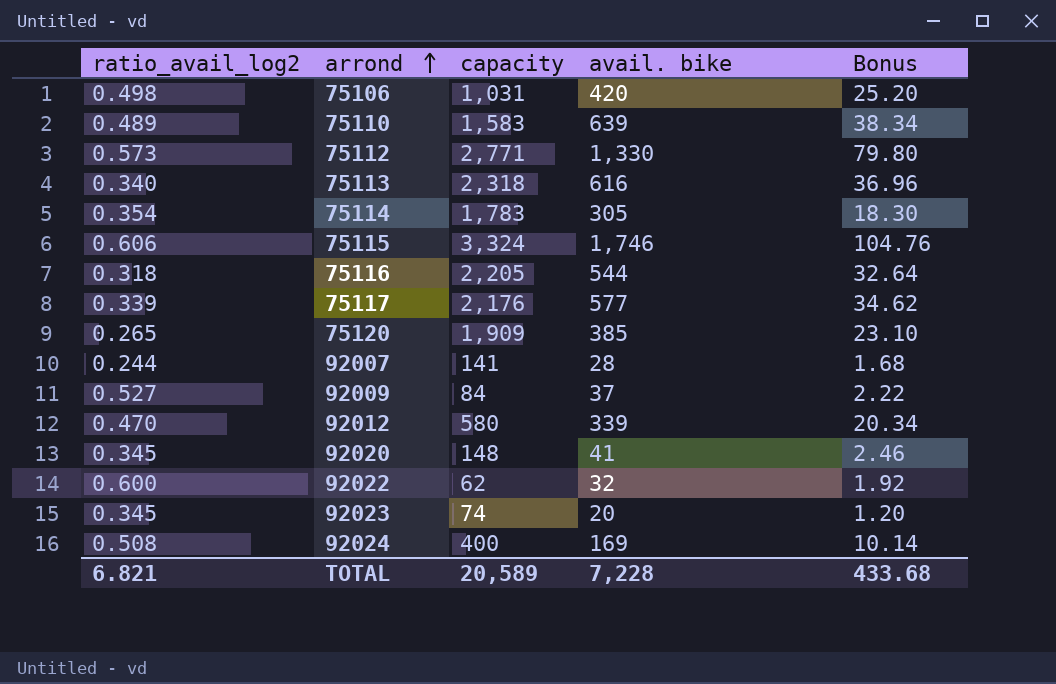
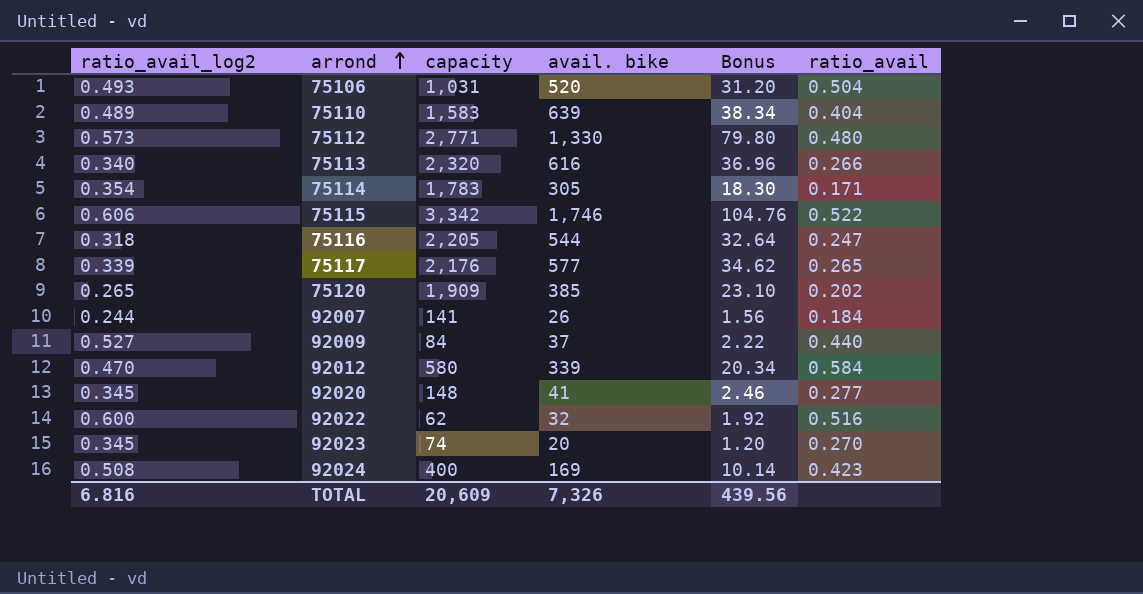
column ratio_avail | formula: none -> [avail. bike] / [capacity]
75106 | ratio_avail_log2: 0.498 -> 0.493
75106 | avail. bike: 420 -> 520
75106 | Bonus: 25.20 -> 31.20
75113 | capacity: 2,318 -> 2,320
75115 | capacity: 3,324 -> 3,342
92007 | avail. bike: 28 -> 26
92007 | Bonus: 1.68 -> 1.56
TOTAL | ratio_avail_log2: 6.821 -> 6.816
TOTAL | capacity: 20,589 -> 20,609
TOTAL | avail. bike: 7,228 -> 7,326
TOTAL | Bonus: 433.68 -> 439.56

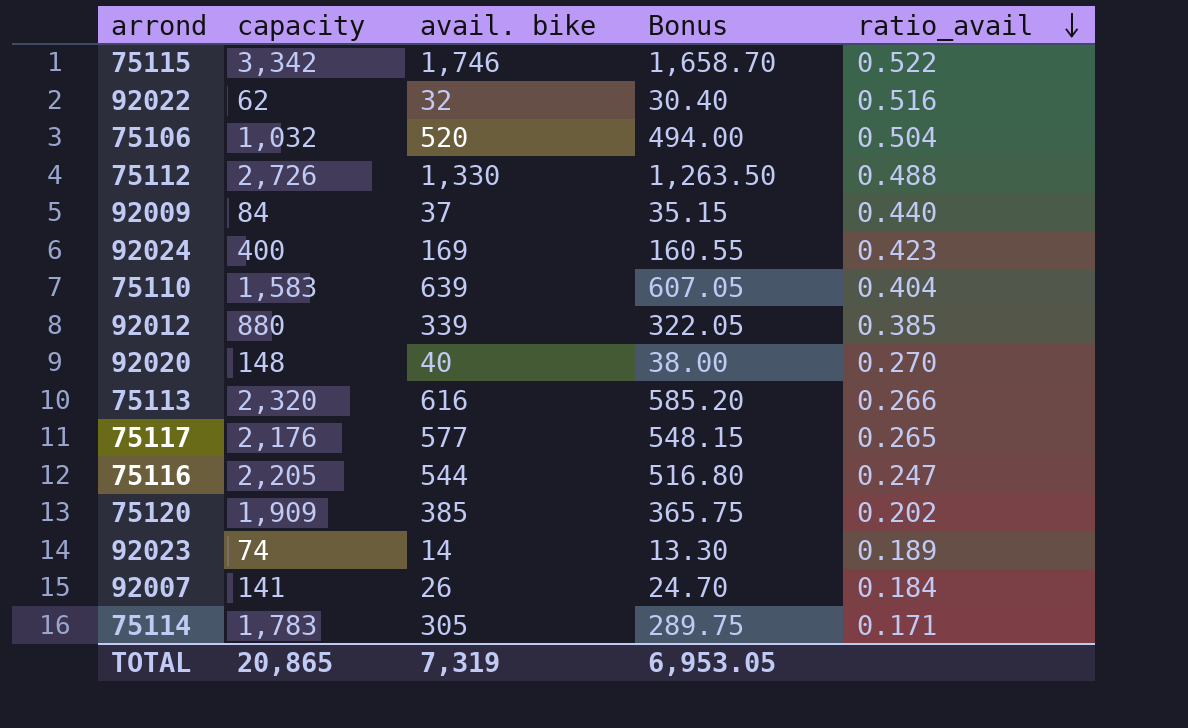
row order: arrond ascending -> ratio_avail descending
column ratio_avail_log2 | position: 1 -> none
column Bonus | formula: [avail. bike] * 0.06 -> [avail. bike] * 0.95
75106 | capacity: 1,031 -> 1,032
75112 | capacity: 2,771 -> 2,726
75112 | ratio_avail: 0.480 -> 0.488
92012 | capacity: 580 -> 880
92012 | ratio_avail: 0.584 -> 0.385
92020 | avail. bike: 41 -> 40
92020 | ratio_avail: 0.277 -> 0.270
92023 | avail. bike: 20 -> 14
92023 | ratio_avail: 0.270 -> 0.189
TOTAL | capacity: 20,609 -> 20,865
TOTAL | avail. bike: 7,326 -> 7,319
TOTAL | Bonus: 439.56 -> 6,953.05

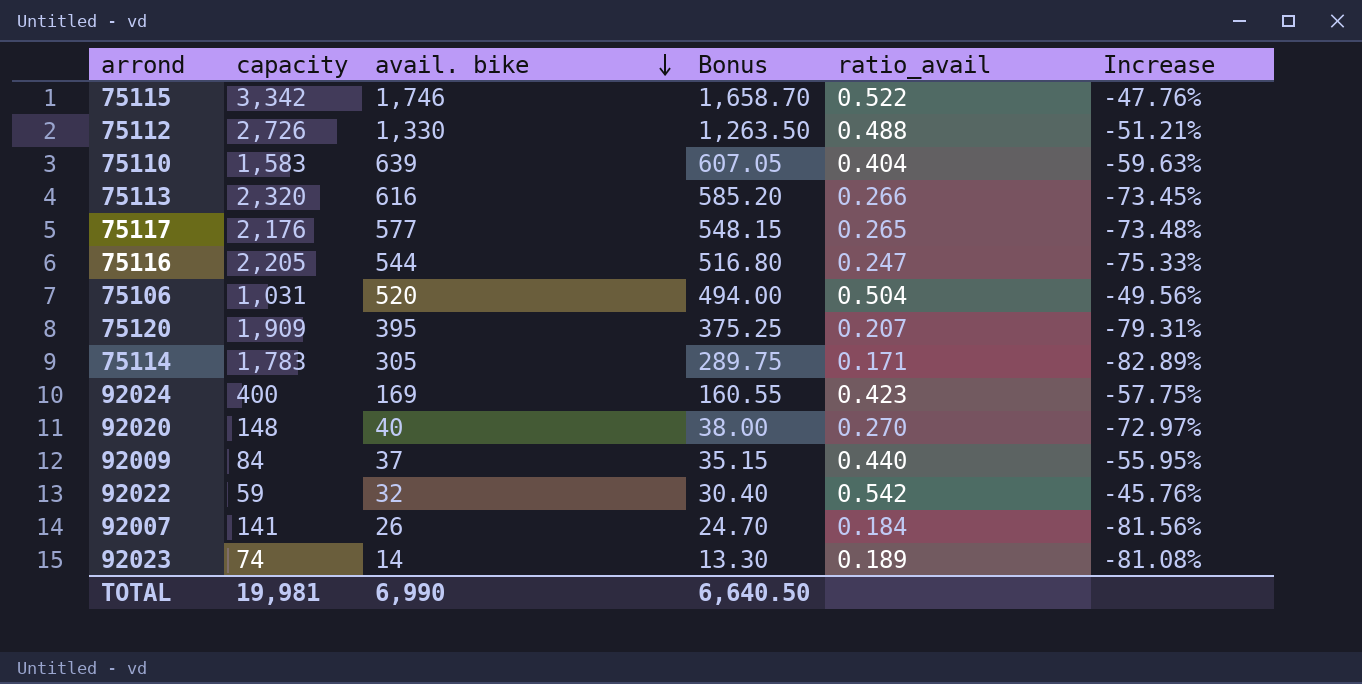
row order: ratio_avail descending -> avail. bike descending
column Increase | formula: none -> ([avail. bike] - [capacity]) / [capacity]
row 92012: 880 | 339 | 322.05 | 0.385 -> none
75106 | capacity: 1,032 -> 1,031
75120 | avail. bike: 385 -> 395
75120 | Bonus: 365.75 -> 375.25
75120 | ratio_avail: 0.202 -> 0.207
92022 | capacity: 62 -> 59
92022 | ratio_avail: 0.516 -> 0.542
TOTAL | capacity: 20,865 -> 19,981
TOTAL | avail. bike: 7,319 -> 6,990
TOTAL | Bonus: 6,953.05 -> 6,640.50

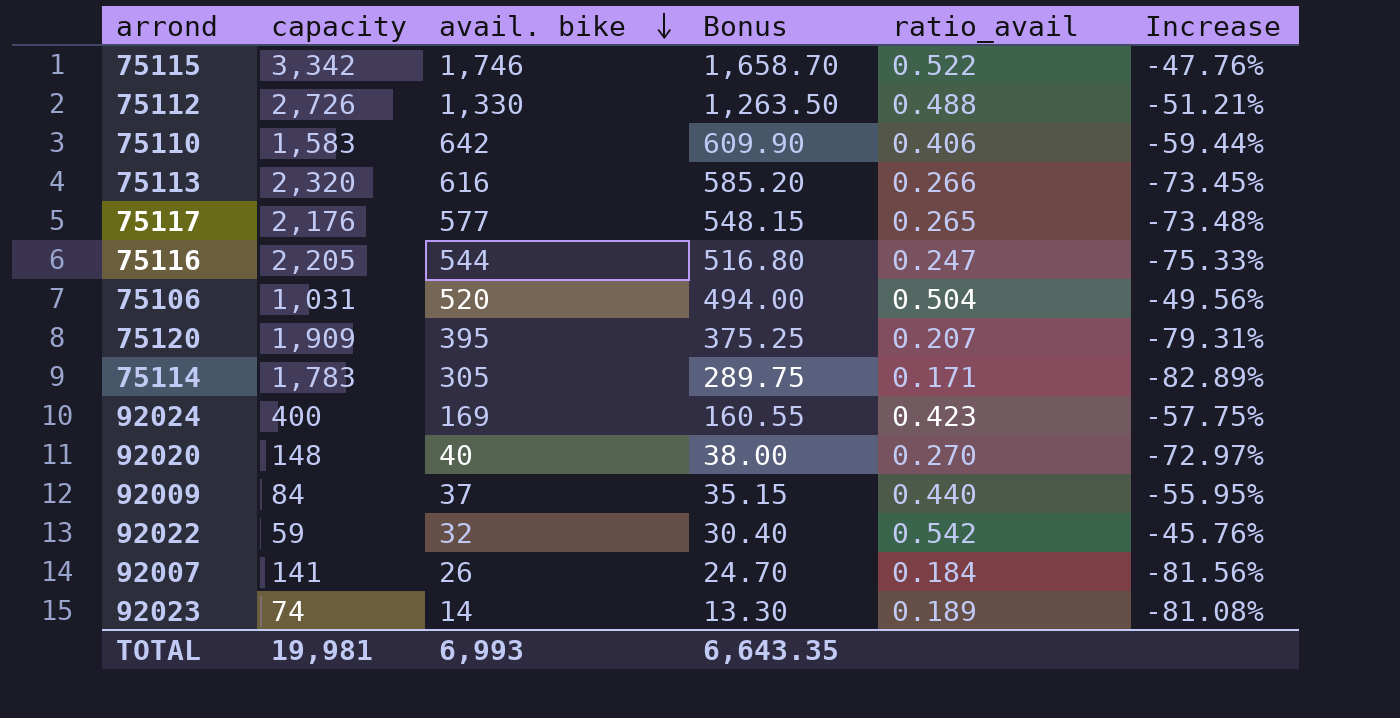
75110 | avail. bike: 639 -> 642
75110 | Bonus: 607.05 -> 609.90
75110 | ratio_avail: 0.404 -> 0.406
75110 | Increase: -59.63% -> -59.44%
TOTAL | avail. bike: 6,990 -> 6,993
TOTAL | Bonus: 6,640.50 -> 6,643.35

